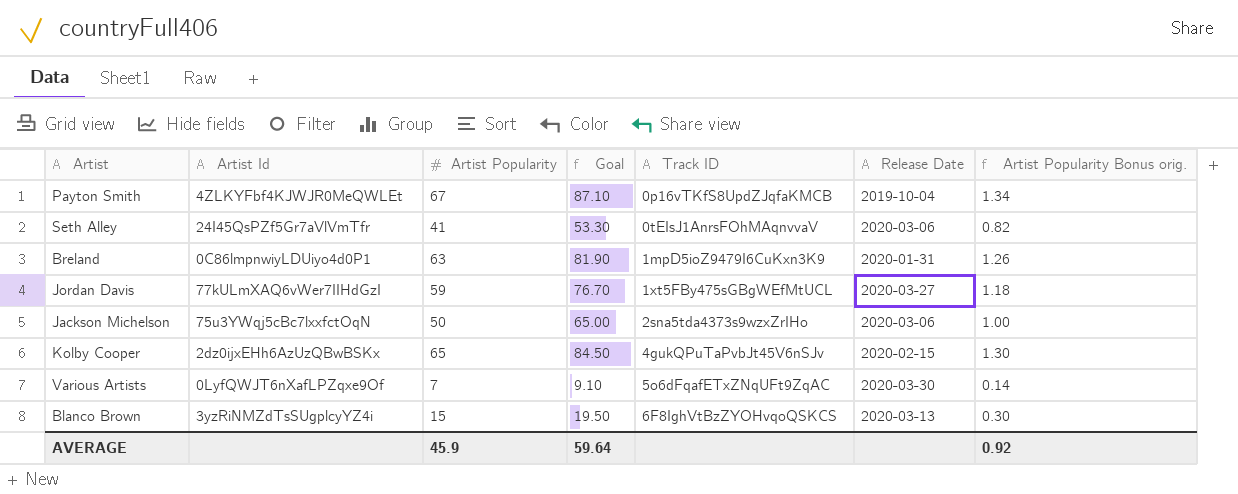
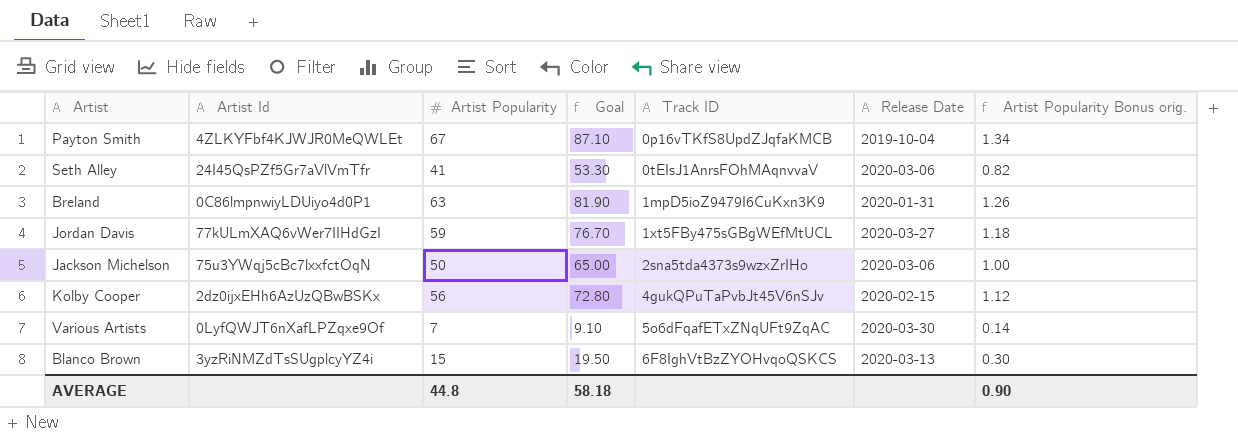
Kolby Cooper | Artist Popularity: 65 -> 56
Kolby Cooper | Goal: 84.50 -> 72.80
Kolby Cooper | Artist Popularity Bonus orig.: 1.30 -> 1.12
AVERAGE | Artist Popularity: 45.9 -> 44.8
AVERAGE | Goal: 59.64 -> 58.18
AVERAGE | Artist Popularity Bonus orig.: 0.92 -> 0.90

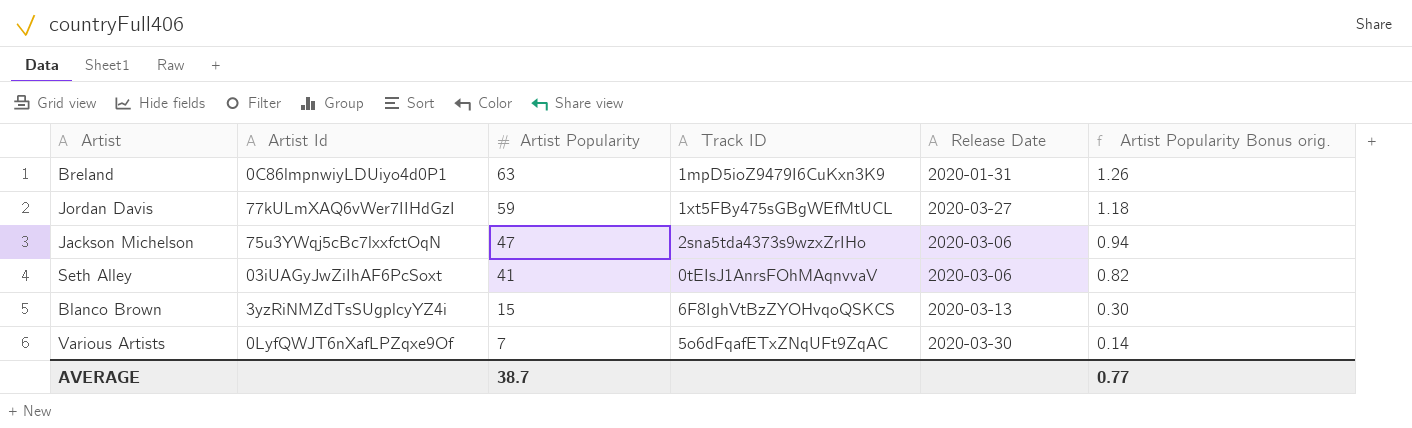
row order: Track ID ascending -> Artist Popularity descending
column Goal | formula: [Artist Popularity] * 1.3 -> none
row Payton Smith: 4ZLKYFbf4KJWJR0MeQWLEt | 67 | 87.10 | 0p16vTKfS8UpdZJqfaKMCB | 2019-10-04 | 1.34 -> none
row Kolby Cooper: 2dz0ijxEHh6AzUzQBwBSKx | 56 | 72.80 | 4gukQPuTaPvbJt45V6nSJv | 2020-02-15 | 1.12 -> none
Jackson Michelson | Artist Popularity: 50 -> 47
Jackson Michelson | Artist Popularity Bonus orig.: 1.00 -> 0.94
Seth Alley | Artist Id: 24I45QsPZf5Gr7aVlVmTfr -> 03iUAGyJwZiIhAF6PcSoxt
AVERAGE | Artist Popularity: 44.8 -> 38.7
AVERAGE | Artist Popularity Bonus orig.: 0.90 -> 0.77

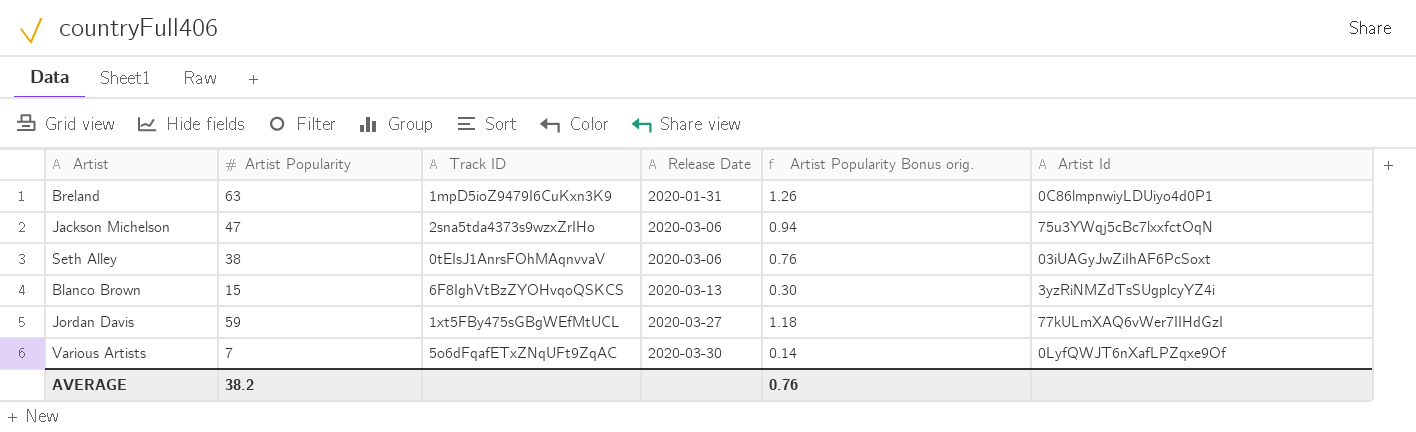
row order: Artist Popularity descending -> Release Date ascending
column Artist Id | position: 2 -> 6
Seth Alley | Artist Popularity: 41 -> 38
Seth Alley | Artist Popularity Bonus orig.: 0.82 -> 0.76
AVERAGE | Artist Popularity: 38.7 -> 38.2
AVERAGE | Artist Popularity Bonus orig.: 0.77 -> 0.76

